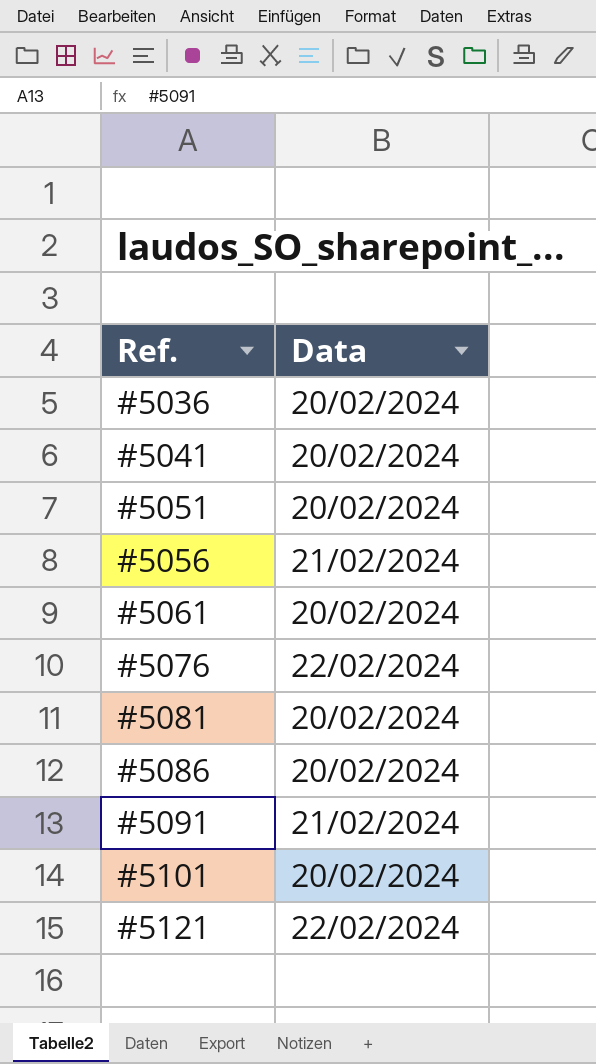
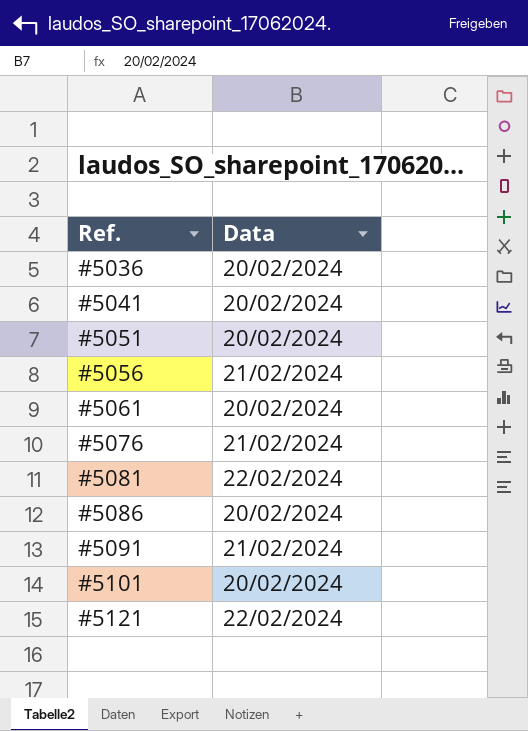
#5076 | Data: 22/02/2024 -> 21/02/2024
#5081 | Data: 20/02/2024 -> 22/02/2024

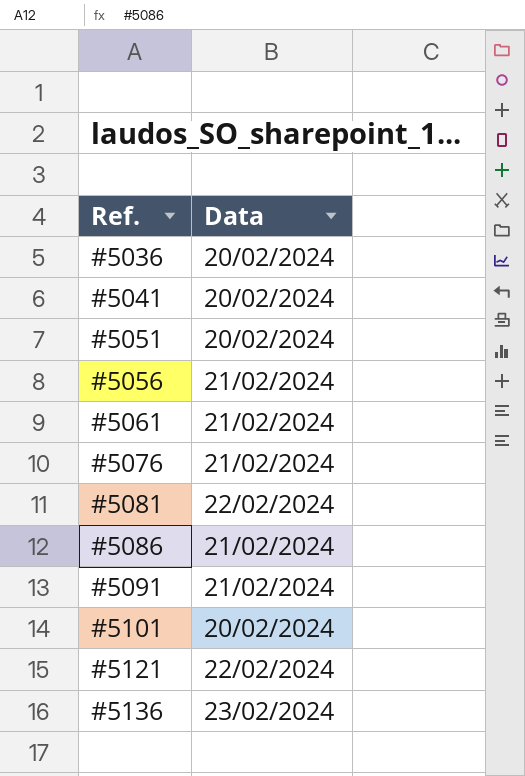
#5061 | Data: 20/02/2024 -> 21/02/2024
#5086 | Data: 20/02/2024 -> 21/02/2024
row #5136: none -> 23/02/2024

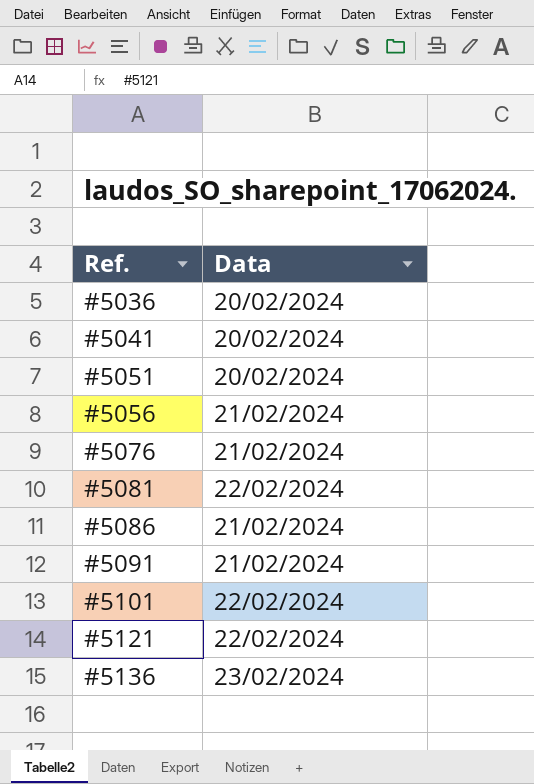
row #5061: 21/02/2024 -> none
#5101 | Data: 20/02/2024 -> 22/02/2024

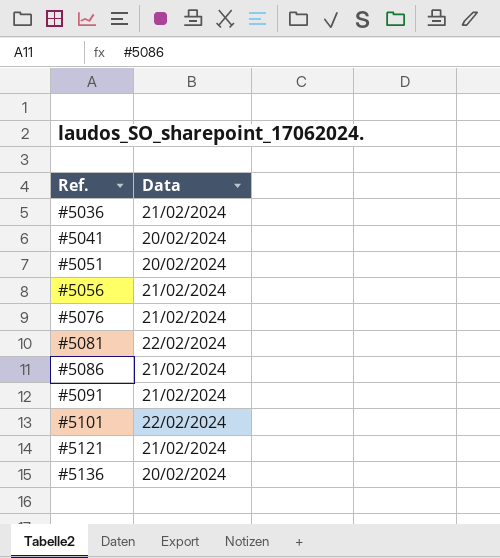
#5036 | Data: 20/02/2024 -> 21/02/2024
#5121 | Data: 22/02/2024 -> 21/02/2024
#5136 | Data: 23/02/2024 -> 20/02/2024

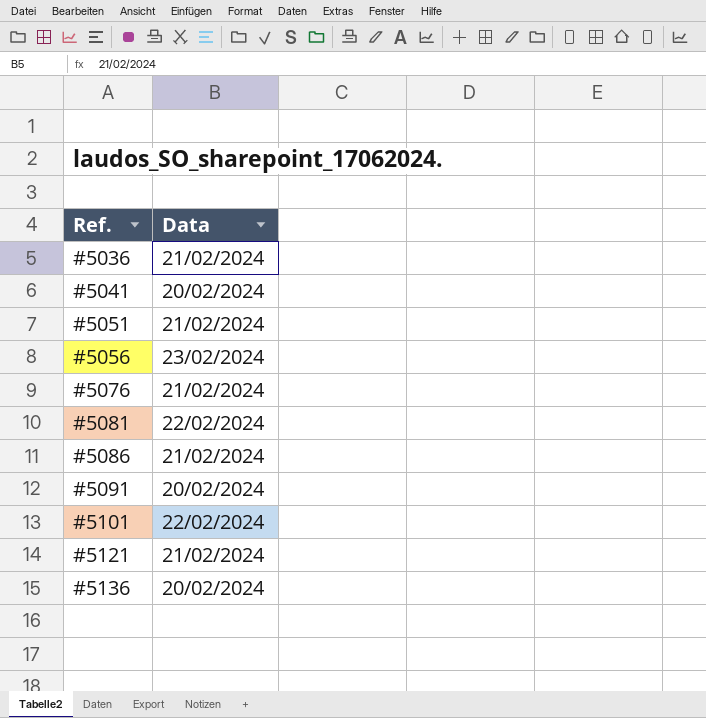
#5051 | Data: 20/02/2024 -> 21/02/2024
#5056 | Data: 21/02/2024 -> 23/02/2024
#5091 | Data: 21/02/2024 -> 20/02/2024

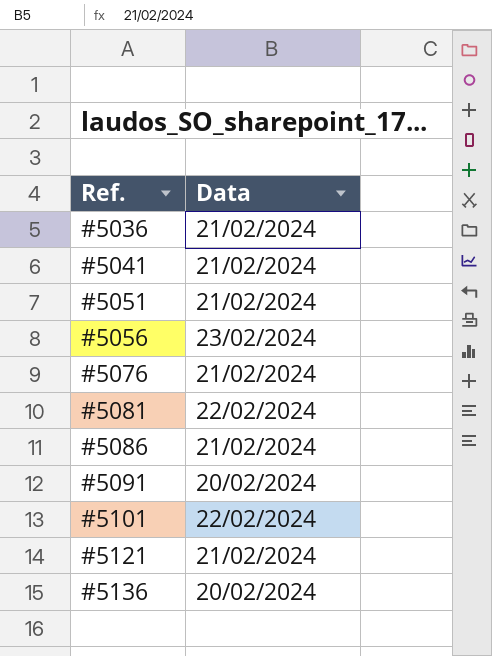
#5041 | Data: 20/02/2024 -> 21/02/2024

